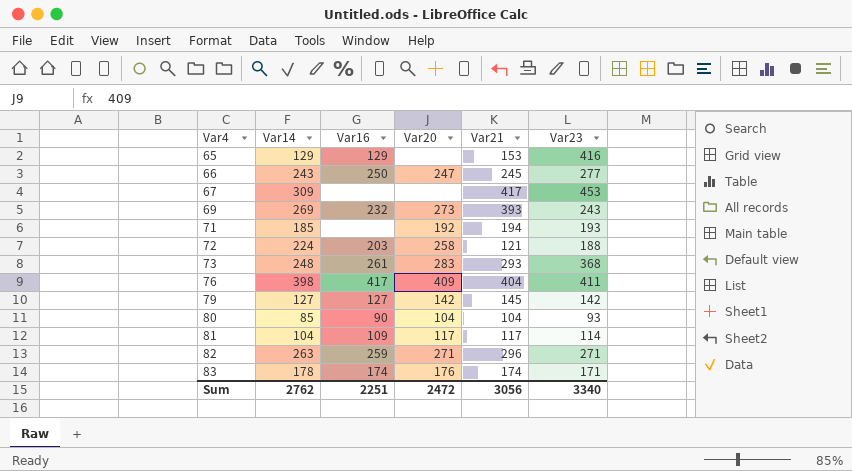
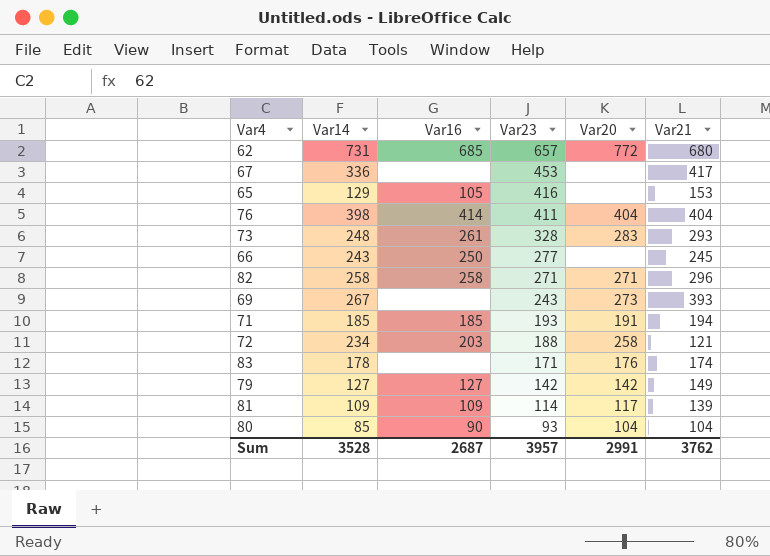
row order: Var4 ascending -> Var23 descending
column Var23 | position: 6 -> 4
row 62: none -> 731 | 685 | 657 | 772 | 680
67 | Var14: 309 -> 336
65 | Var16: 129 -> 105
76 | Var16: 417 -> 414
76 | Var20: 409 -> 404
73 | Var23: 368 -> 328
66 | Var20: 247 -> none
82 | Var14: 263 -> 258
82 | Var16: 259 -> 258
69 | Var14: 269 -> 267
69 | Var16: 232 -> none
71 | Var16: none -> 185
71 | Var20: 192 -> 191
72 | Var14: 224 -> 234
83 | Var16: 174 -> none
79 | Var21: 145 -> 149
81 | Var14: 104 -> 109
81 | Var21: 117 -> 139
Sum | Var14: 2762 -> 3528
Sum | Var16: 2251 -> 2687
Sum | Var23: 3340 -> 3957
Sum | Var20: 2472 -> 2991
Sum | Var21: 3056 -> 3762

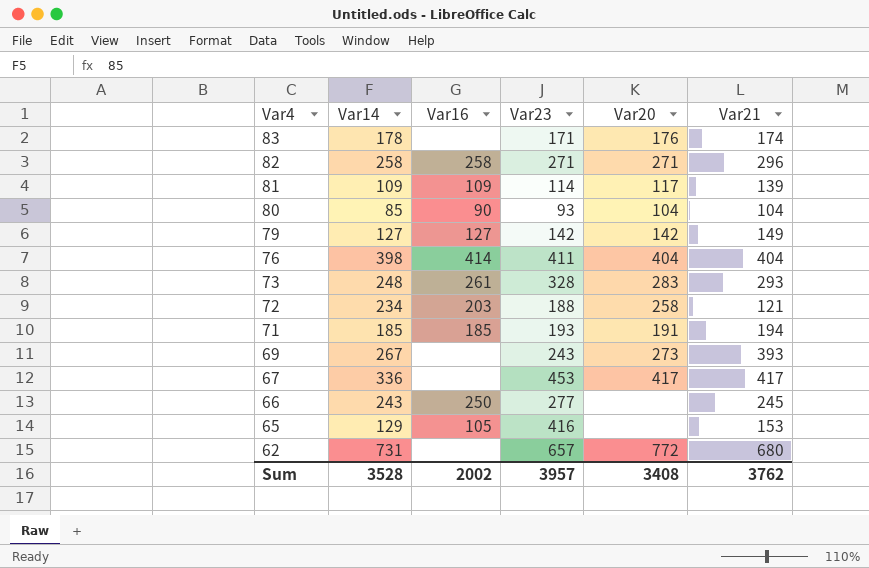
row order: Var23 descending -> Var4 descending
67 | Var20: none -> 417
62 | Var16: 685 -> none
Sum | Var16: 2687 -> 2002
Sum | Var20: 2991 -> 3408

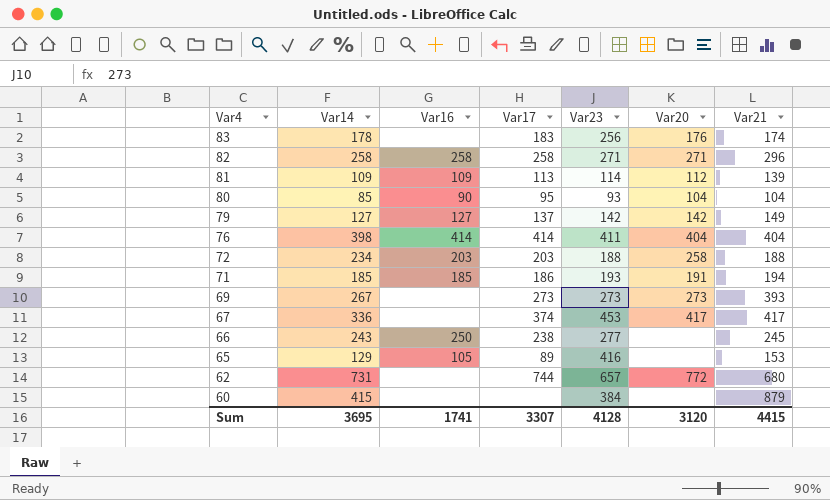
column Var17 | position: none -> 4
row 73: 248 | 261 | 328 | 283 | 293 -> none
83 | Var23: 171 -> 256
81 | Var20: 117 -> 112
72 | Var21: 121 -> 188
69 | Var23: 243 -> 273
row 60: none -> 415 | none | none | 384 | none | 879
Sum | Var14: 3528 -> 3695
Sum | Var16: 2002 -> 1741
Sum | Var23: 3957 -> 4128
Sum | Var20: 3408 -> 3120
Sum | Var21: 3762 -> 4415

